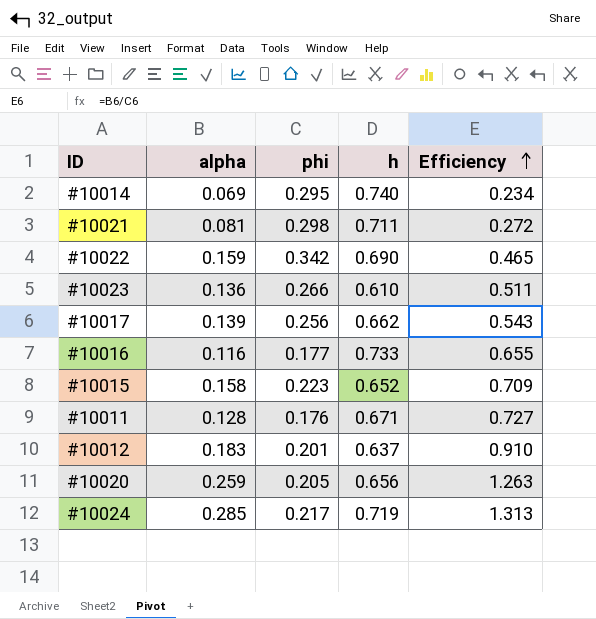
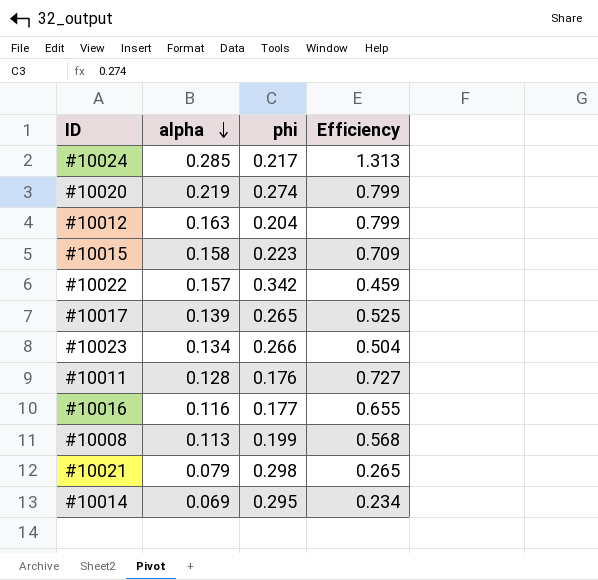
row order: Efficiency ascending -> alpha descending
column h | position: 4 -> none
#10020 | alpha: 0.259 -> 0.219
#10020 | phi: 0.205 -> 0.274
#10020 | Efficiency: 1.263 -> 0.799
#10012 | alpha: 0.183 -> 0.163
#10012 | phi: 0.201 -> 0.204
#10012 | Efficiency: 0.910 -> 0.799
#10022 | alpha: 0.159 -> 0.157
#10022 | Efficiency: 0.465 -> 0.459
#10017 | phi: 0.256 -> 0.265
#10017 | Efficiency: 0.543 -> 0.525
#10023 | alpha: 0.136 -> 0.134
#10023 | Efficiency: 0.511 -> 0.504
row #10008: none -> 0.113 | 0.199 | 0.568
#10021 | alpha: 0.081 -> 0.079
#10021 | Efficiency: 0.272 -> 0.265

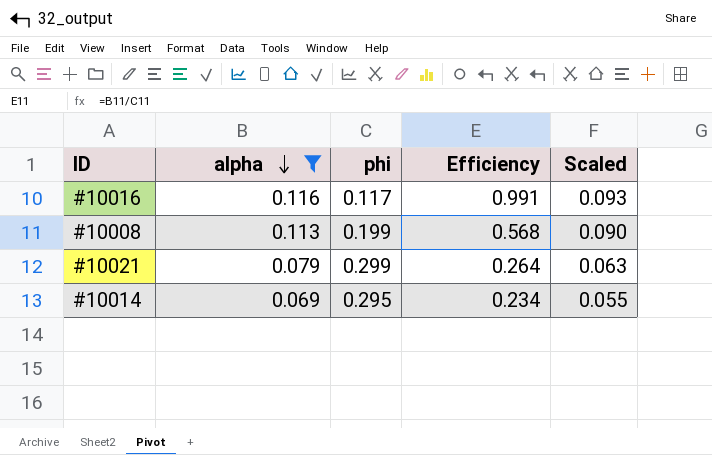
filter: none -> alpha <= 0.116
column Scaled | formula: none -> [alpha] * 0.8
#10016 | phi: 0.177 -> 0.117
#10016 | Efficiency: 0.655 -> 0.991
#10021 | phi: 0.298 -> 0.299
#10021 | Efficiency: 0.265 -> 0.264

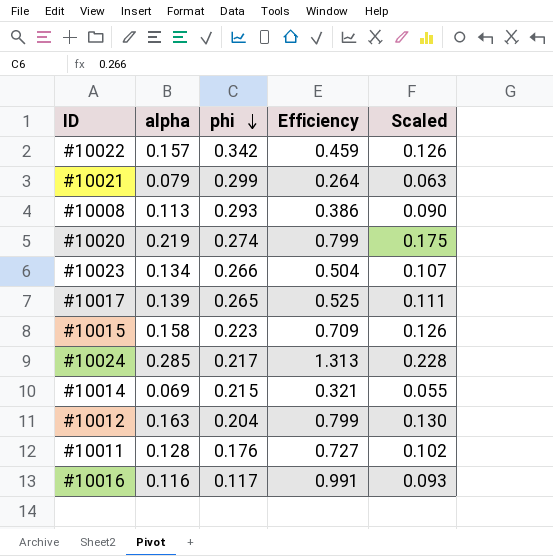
filter: alpha <= 0.116 -> none
row order: alpha descending -> phi descending
#10008 | phi: 0.199 -> 0.293
#10008 | Efficiency: 0.568 -> 0.386
#10014 | phi: 0.295 -> 0.215
#10014 | Efficiency: 0.234 -> 0.321

